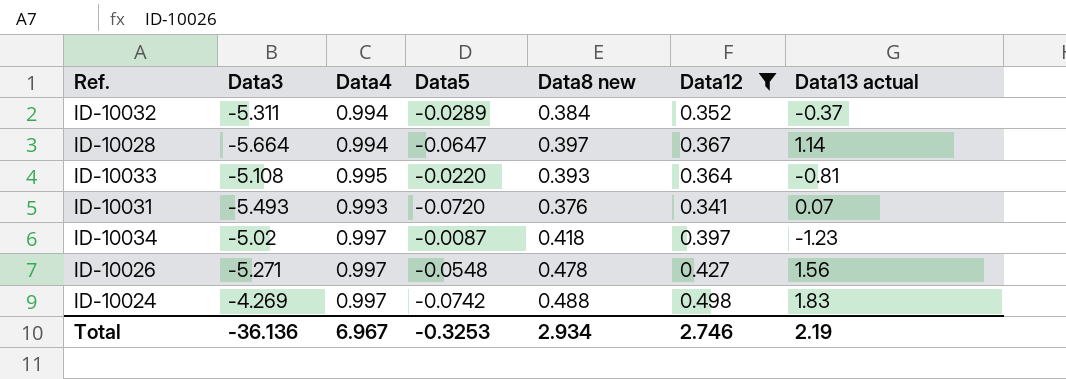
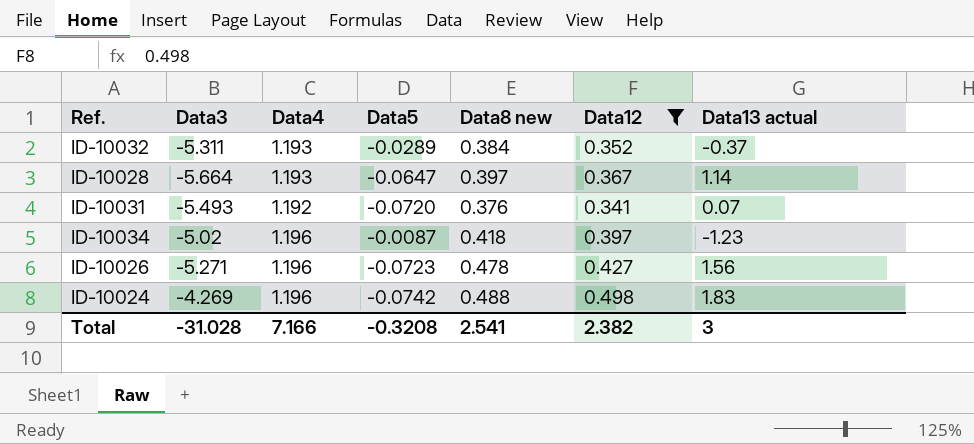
row ID-10033: -5.108 | 0.995 | -0.0220 | 0.393 | 0.364 | -0.81 -> none
ID-10032 | Data4: 0.994 -> 1.193
ID-10028 | Data4: 0.994 -> 1.193
ID-10031 | Data4: 0.993 -> 1.192
ID-10034 | Data4: 0.997 -> 1.196
ID-10026 | Data4: 0.997 -> 1.196
ID-10026 | Data5: -0.0548 -> -0.0723
ID-10024 | Data4: 0.997 -> 1.196
Total | Data3: -36.136 -> -31.028
Total | Data4: 6.967 -> 7.166
Total | Data5: -0.3253 -> -0.3208
Total | Data8 new: 2.934 -> 2.541
Total | Data12: 2.746 -> 2.382
Total | Data13 actual: 2.19 -> 3

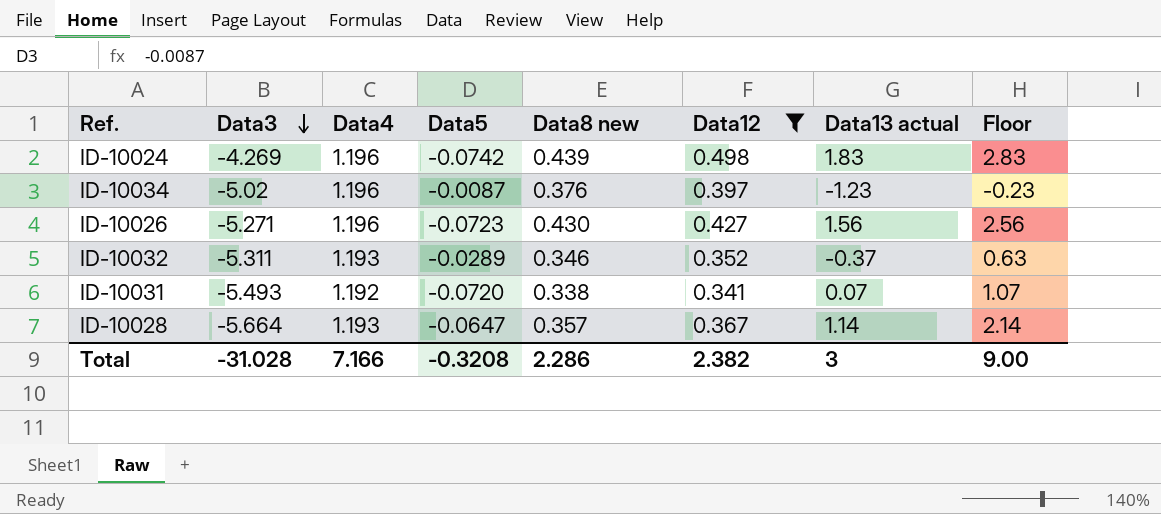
row order: none -> Data3 descending
column Floor | formula: none -> [Data13 actual] + 1
ID-10024 | Data8 new: 0.488 -> 0.439
ID-10034 | Data8 new: 0.418 -> 0.376
ID-10026 | Data8 new: 0.478 -> 0.430
ID-10032 | Data8 new: 0.384 -> 0.346
ID-10031 | Data8 new: 0.376 -> 0.338
ID-10028 | Data8 new: 0.397 -> 0.357
Total | Data8 new: 2.541 -> 2.286

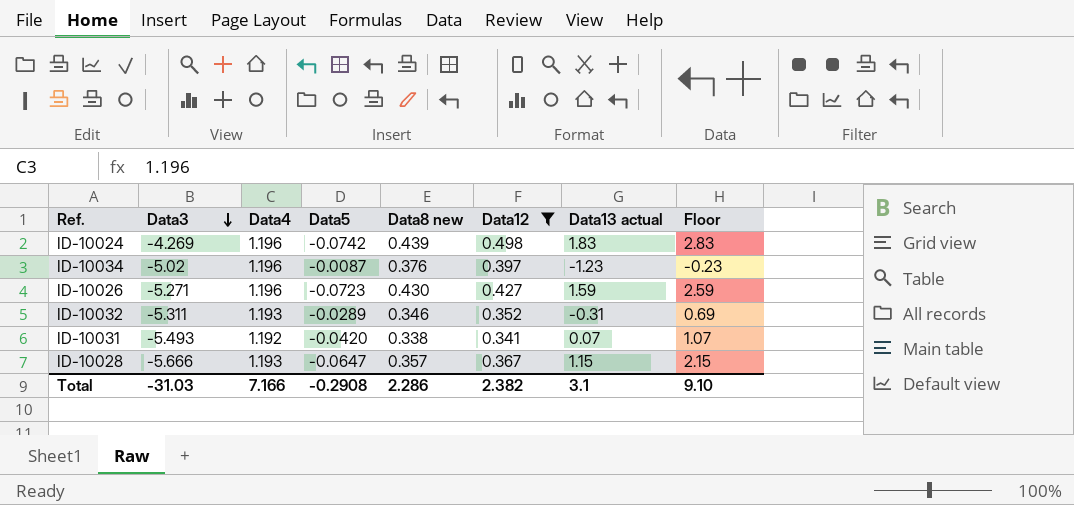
ID-10026 | Data13 actual: 1.56 -> 1.59
ID-10026 | Floor: 2.56 -> 2.59
ID-10032 | Data13 actual: -0.37 -> -0.31
ID-10032 | Floor: 0.63 -> 0.69
ID-10031 | Data5: -0.0720 -> -0.0420
ID-10028 | Data3: -5.664 -> -5.666
ID-10028 | Data13 actual: 1.14 -> 1.15
ID-10028 | Floor: 2.14 -> 2.15
Total | Data3: -31.028 -> -31.03
Total | Data5: -0.3208 -> -0.2908
Total | Data13 actual: 3 -> 3.1
Total | Floor: 9.00 -> 9.10

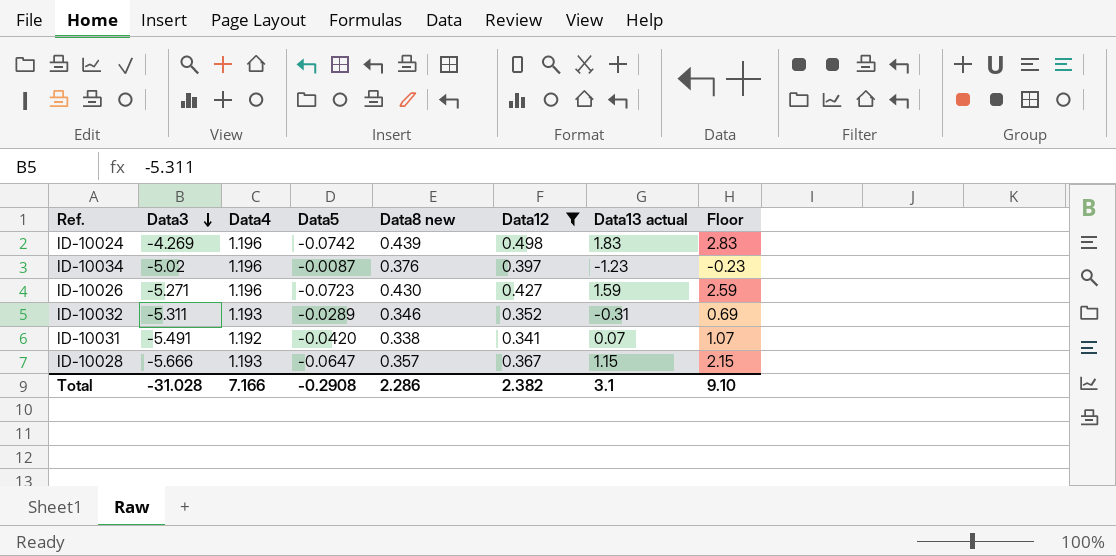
ID-10031 | Data3: -5.493 -> -5.491
Total | Data3: -31.03 -> -31.028

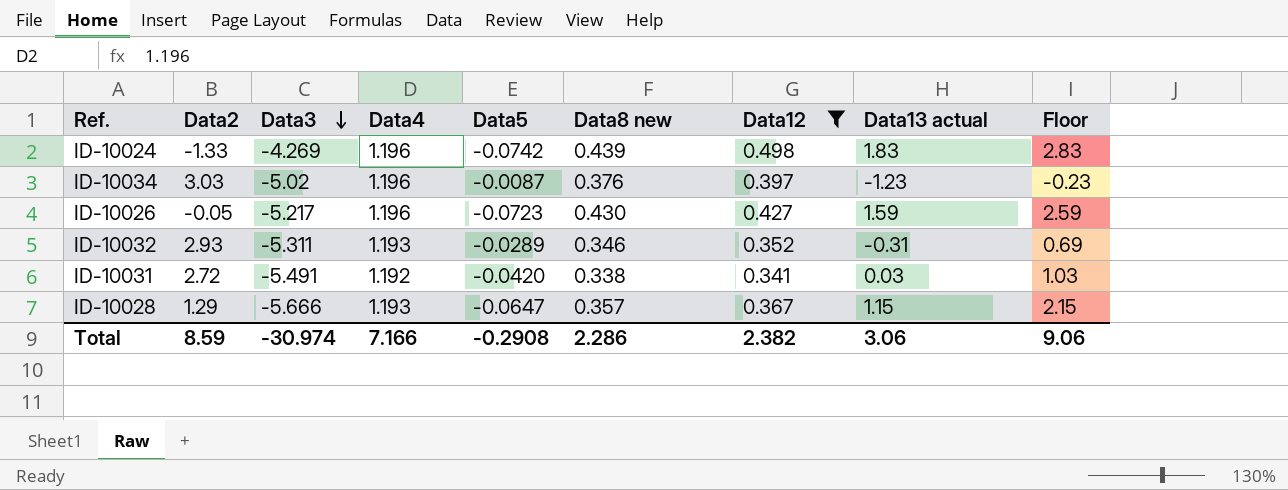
column Data2 | position: none -> 2
ID-10026 | Data3: -5.271 -> -5.217
ID-10031 | Data13 actual: 0.07 -> 0.03
ID-10031 | Floor: 1.07 -> 1.03
Total | Data3: -31.028 -> -30.974
Total | Data13 actual: 3.1 -> 3.06
Total | Floor: 9.10 -> 9.06

